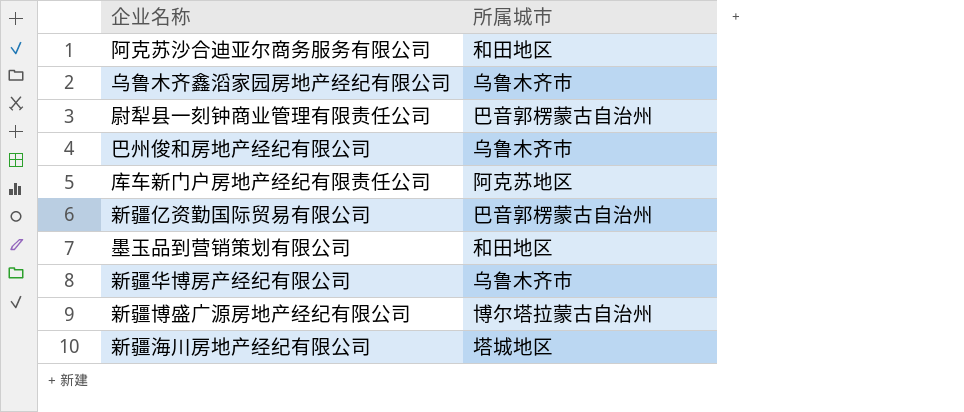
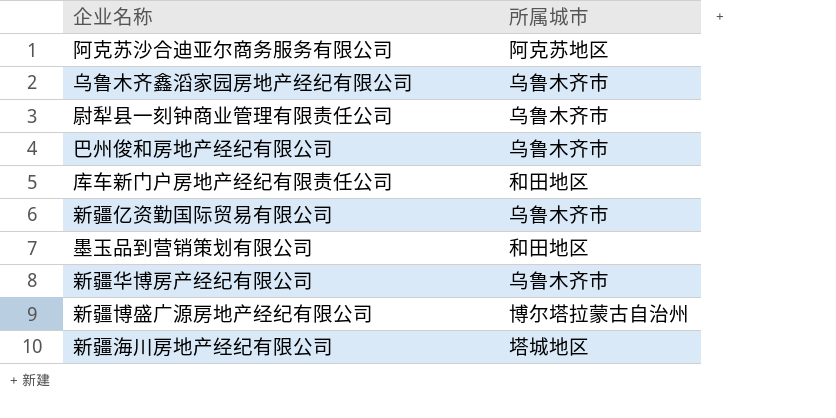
阿克苏沙合迪亚尔商务服务有限公司 | 所属城市: 和田地区 -> 阿克苏地区
尉犁县一刻钟商业管理有限责任公司 | 所属城市: 巴音郭楞蒙古自治州 -> 乌鲁木齐市
库车新门户房地产经纪有限责任公司 | 所属城市: 阿克苏地区 -> 和田地区
新疆亿资勤国际贸易有限公司 | 所属城市: 巴音郭楞蒙古自治州 -> 乌鲁木齐市

